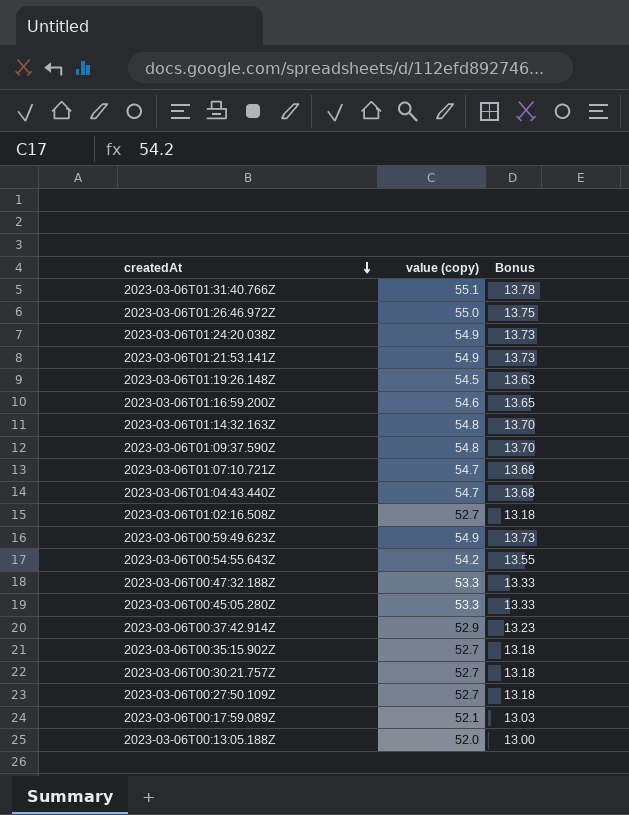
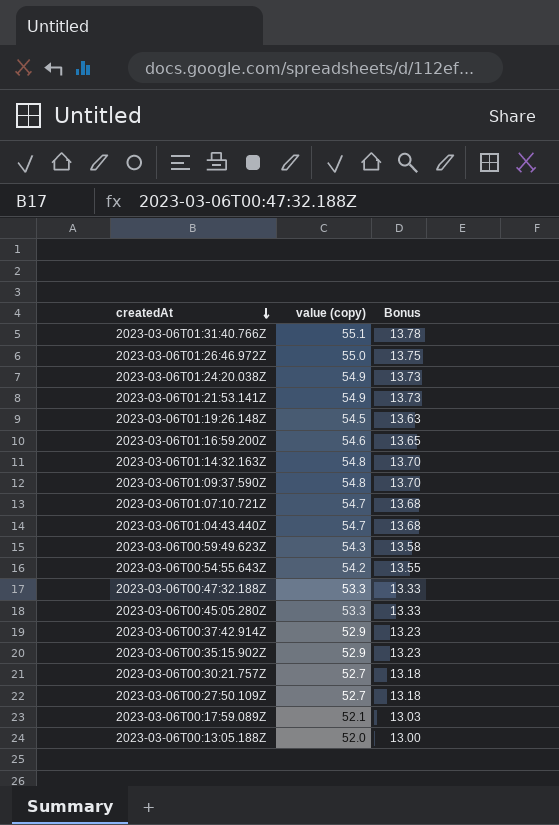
row 2023-03-06T01:02:16.508Z: 52.7 | 13.18 -> none
2023-03-06T00:59:49.623Z | value (copy): 54.9 -> 54.3
2023-03-06T00:59:49.623Z | Bonus: 13.73 -> 13.58
2023-03-06T00:35:15.902Z | value (copy): 52.7 -> 52.9
2023-03-06T00:35:15.902Z | Bonus: 13.18 -> 13.23

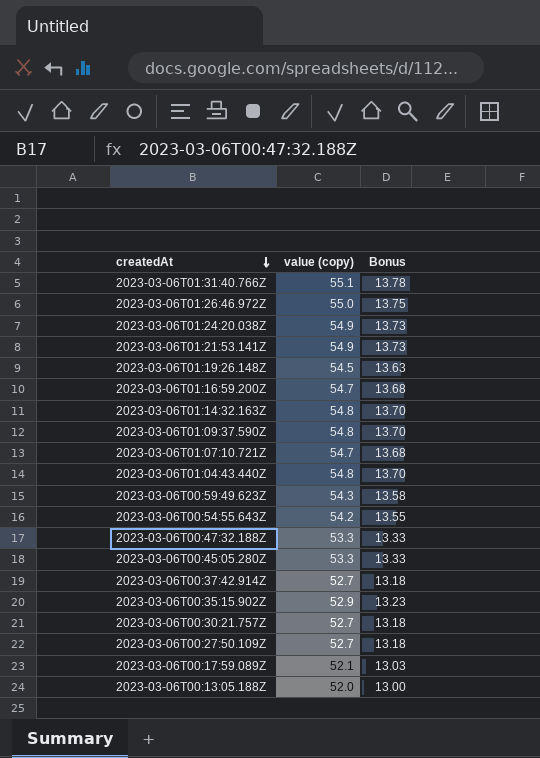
2023-03-06T01:16:59.200Z | value (copy): 54.6 -> 54.7
2023-03-06T01:16:59.200Z | Bonus: 13.65 -> 13.68
2023-03-06T01:04:43.440Z | value (copy): 54.7 -> 54.8
2023-03-06T01:04:43.440Z | Bonus: 13.68 -> 13.70
2023-03-06T00:37:42.914Z | value (copy): 52.9 -> 52.7
2023-03-06T00:37:42.914Z | Bonus: 13.23 -> 13.18

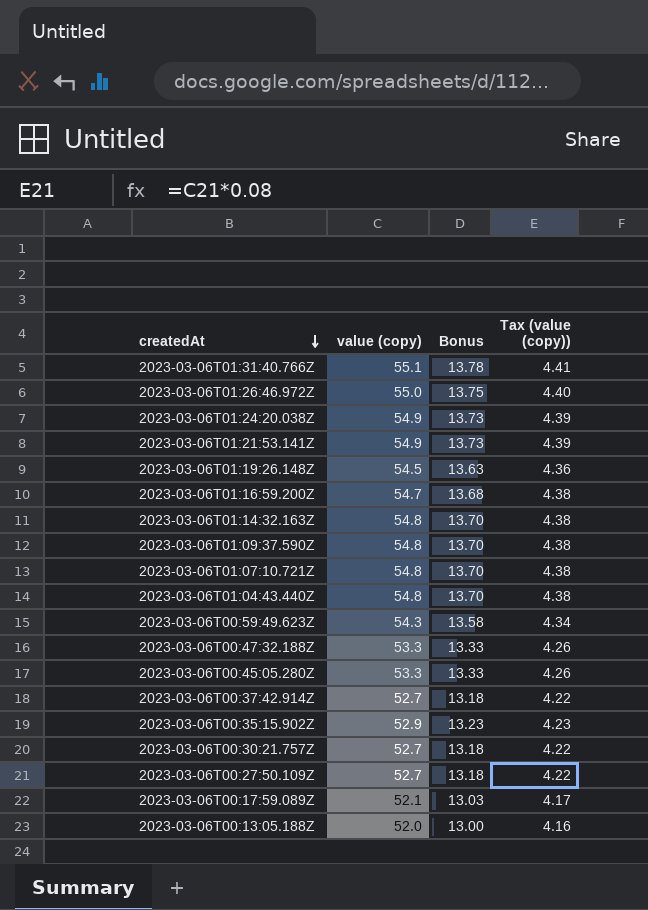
column Tax (value (copy)) | formula: none -> [value (copy)] * 0.08
row 2023-03-06T00:54:55.643Z: 54.2 | 13.55 -> none
2023-03-06T01:07:10.721Z | value (copy): 54.7 -> 54.8
2023-03-06T01:07:10.721Z | Bonus: 13.68 -> 13.70

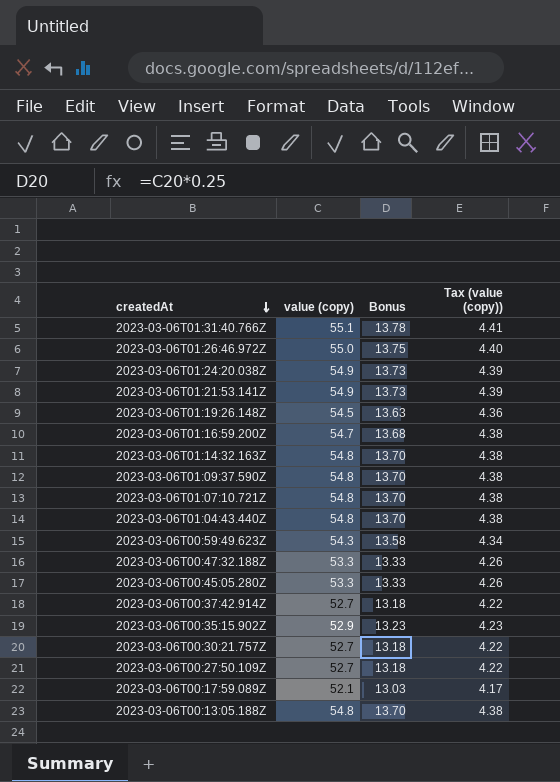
2023-03-06T00:13:05.188Z | value (copy): 52.0 -> 54.8
2023-03-06T00:13:05.188Z | Bonus: 13.00 -> 13.70
2023-03-06T00:13:05.188Z | Tax (value (copy)): 4.16 -> 4.38

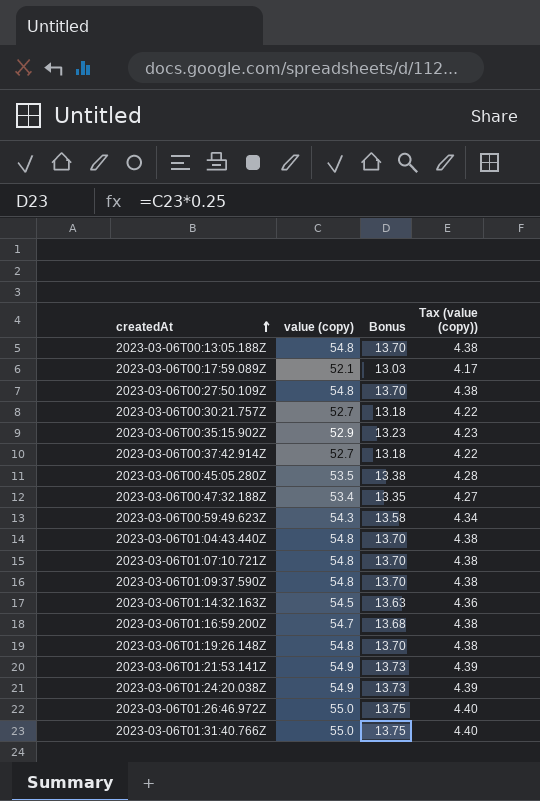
row order: createdAt descending -> createdAt ascending
2023-03-06T00:27:50.109Z | value (copy): 52.7 -> 54.8
2023-03-06T00:27:50.109Z | Bonus: 13.18 -> 13.70
2023-03-06T00:27:50.109Z | Tax (value (copy)): 4.22 -> 4.38
2023-03-06T00:45:05.280Z | value (copy): 53.3 -> 53.5
2023-03-06T00:45:05.280Z | Bonus: 13.33 -> 13.38
2023-03-06T00:45:05.280Z | Tax (value (copy)): 4.26 -> 4.28
2023-03-06T00:47:32.188Z | value (copy): 53.3 -> 53.4
2023-03-06T00:47:32.188Z | Bonus: 13.33 -> 13.35
2023-03-06T00:47:32.188Z | Tax (value (copy)): 4.26 -> 4.27
2023-03-06T01:14:32.163Z | value (copy): 54.8 -> 54.5
2023-03-06T01:14:32.163Z | Bonus: 13.70 -> 13.63
2023-03-06T01:14:32.163Z | Tax (value (copy)): 4.38 -> 4.36
2023-03-06T01:19:26.148Z | value (copy): 54.5 -> 54.8
2023-03-06T01:19:26.148Z | Bonus: 13.63 -> 13.70
2023-03-06T01:19:26.148Z | Tax (value (copy)): 4.36 -> 4.38
2023-03-06T01:31:40.766Z | value (copy): 55.1 -> 55.0
2023-03-06T01:31:40.766Z | Bonus: 13.78 -> 13.75
2023-03-06T01:31:40.766Z | Tax (value (copy)): 4.41 -> 4.40

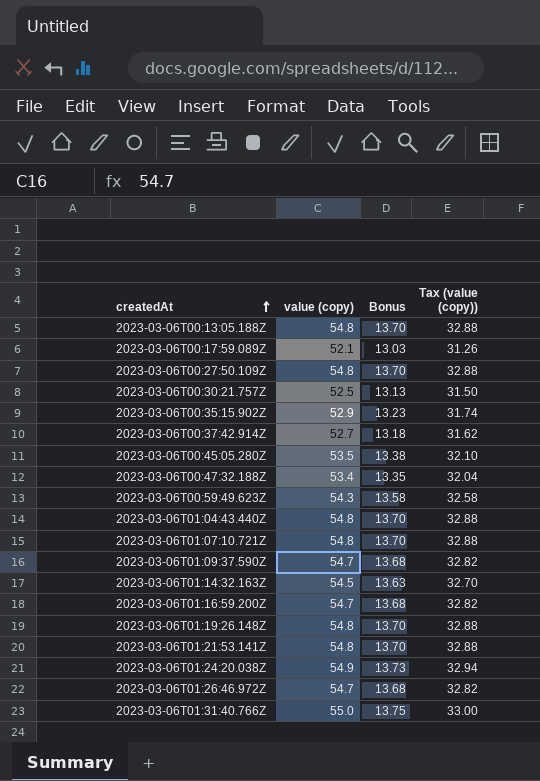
column Tax (value (copy)) | formula: [value (copy)] * 0.08 -> [value (copy)] * 0.6
2023-03-06T00:30:21.757Z | value (copy): 52.7 -> 52.5
2023-03-06T00:30:21.757Z | Bonus: 13.18 -> 13.13
2023-03-06T01:09:37.590Z | value (copy): 54.8 -> 54.7
2023-03-06T01:09:37.590Z | Bonus: 13.70 -> 13.68
2023-03-06T01:21:53.141Z | value (copy): 54.9 -> 54.8
2023-03-06T01:21:53.141Z | Bonus: 13.73 -> 13.70
2023-03-06T01:26:46.972Z | value (copy): 55.0 -> 54.7
2023-03-06T01:26:46.972Z | Bonus: 13.75 -> 13.68

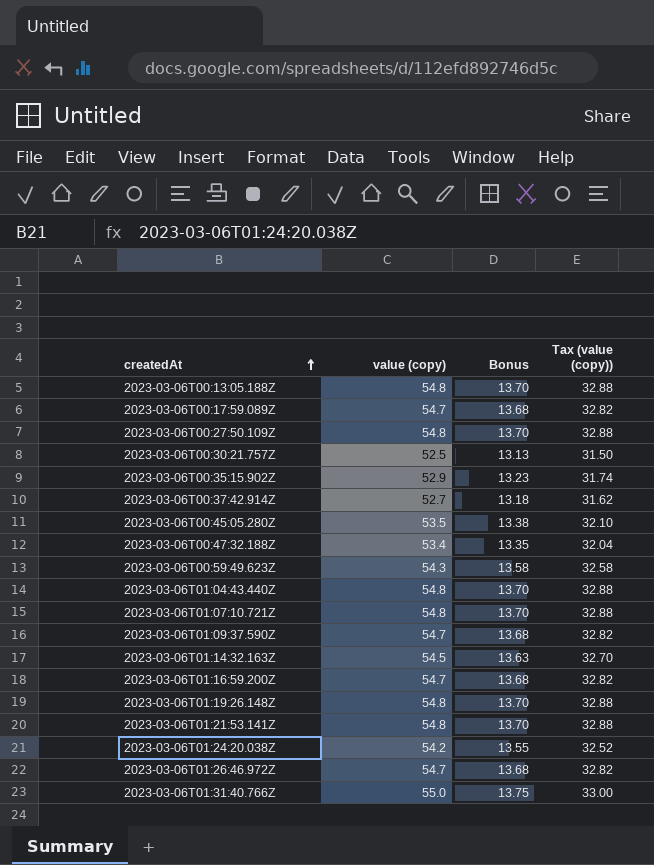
2023-03-06T00:17:59.089Z | value (copy): 52.1 -> 54.7
2023-03-06T00:17:59.089Z | Bonus: 13.03 -> 13.68
2023-03-06T00:17:59.089Z | Tax (value (copy)): 31.26 -> 32.82
2023-03-06T01:24:20.038Z | value (copy): 54.9 -> 54.2
2023-03-06T01:24:20.038Z | Bonus: 13.73 -> 13.55
2023-03-06T01:24:20.038Z | Tax (value (copy)): 32.94 -> 32.52

